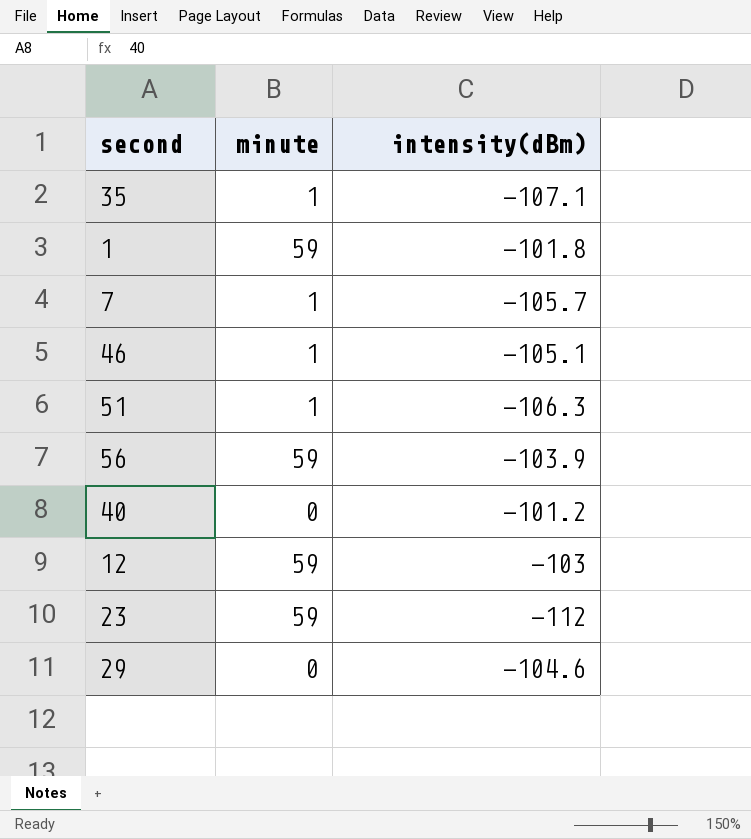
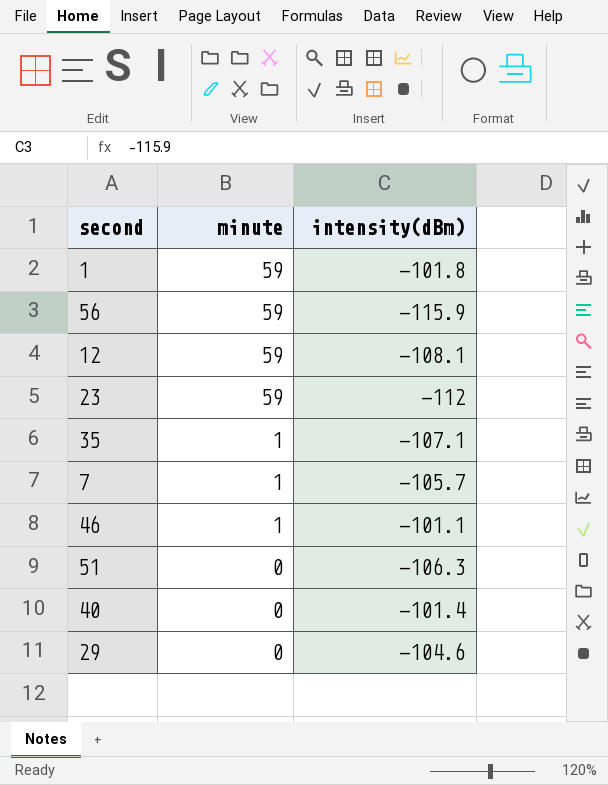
row order: none -> minute descending
56 | intensity(dBm): -103.9 -> -115.9
12 | intensity(dBm): -103 -> -108.1
46 | intensity(dBm): -105.1 -> -101.1
51 | minute: 1 -> 0
40 | intensity(dBm): -101.2 -> -101.4

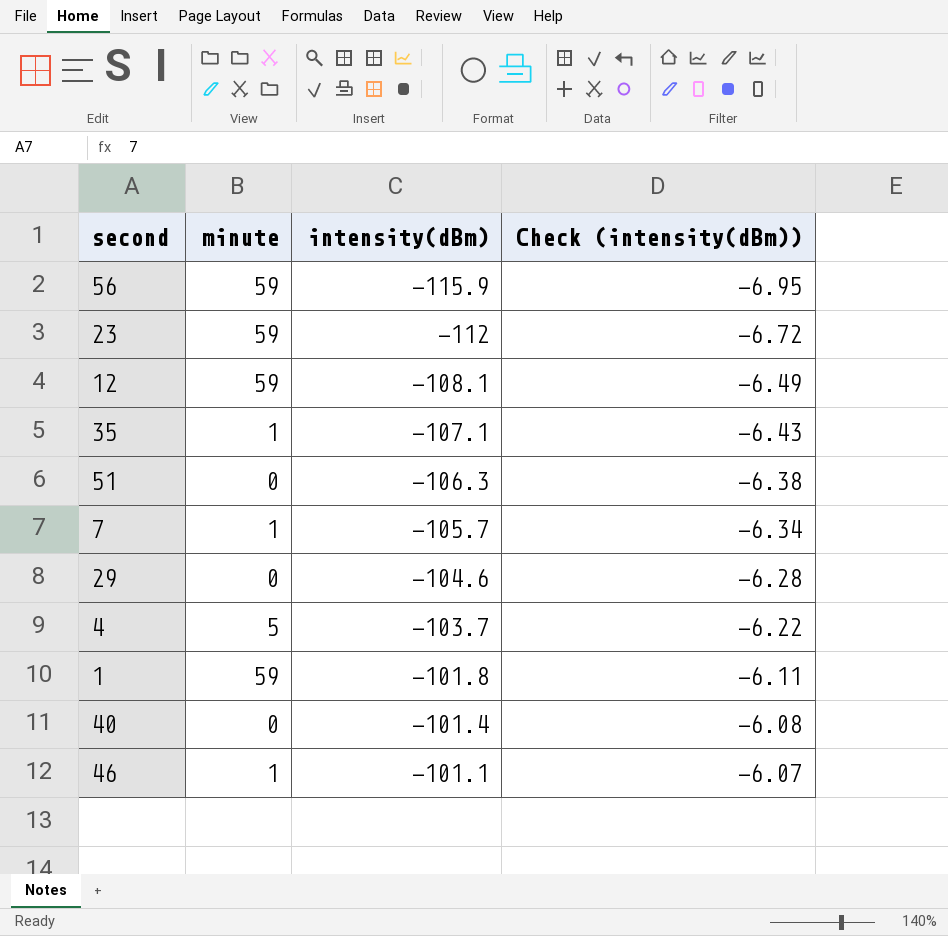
row order: minute descending -> intensity(dBm) ascending
column Check (intensity(dBm)) | formula: none -> [intensity(dBm)] * 0.06
row 4: none -> 5 | -103.7 | -6.22

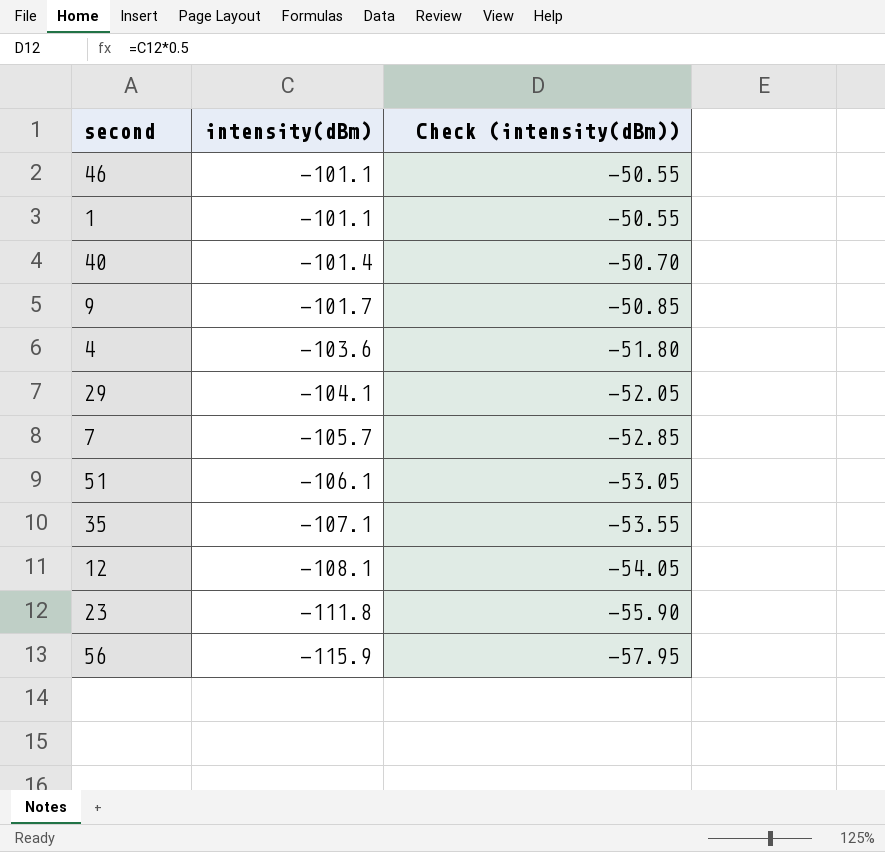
row order: intensity(dBm) ascending -> intensity(dBm) descending
column minute | position: 2 -> none
column Check (intensity(dBm)) | formula: [intensity(dBm)] * 0.06 -> [intensity(dBm)] * 0.5
1 | intensity(dBm): -101.8 -> -101.1
row 9: none -> -101.7 | -50.85
4 | intensity(dBm): -103.7 -> -103.6
29 | intensity(dBm): -104.6 -> -104.1
51 | intensity(dBm): -106.3 -> -106.1
23 | intensity(dBm): -112 -> -111.8

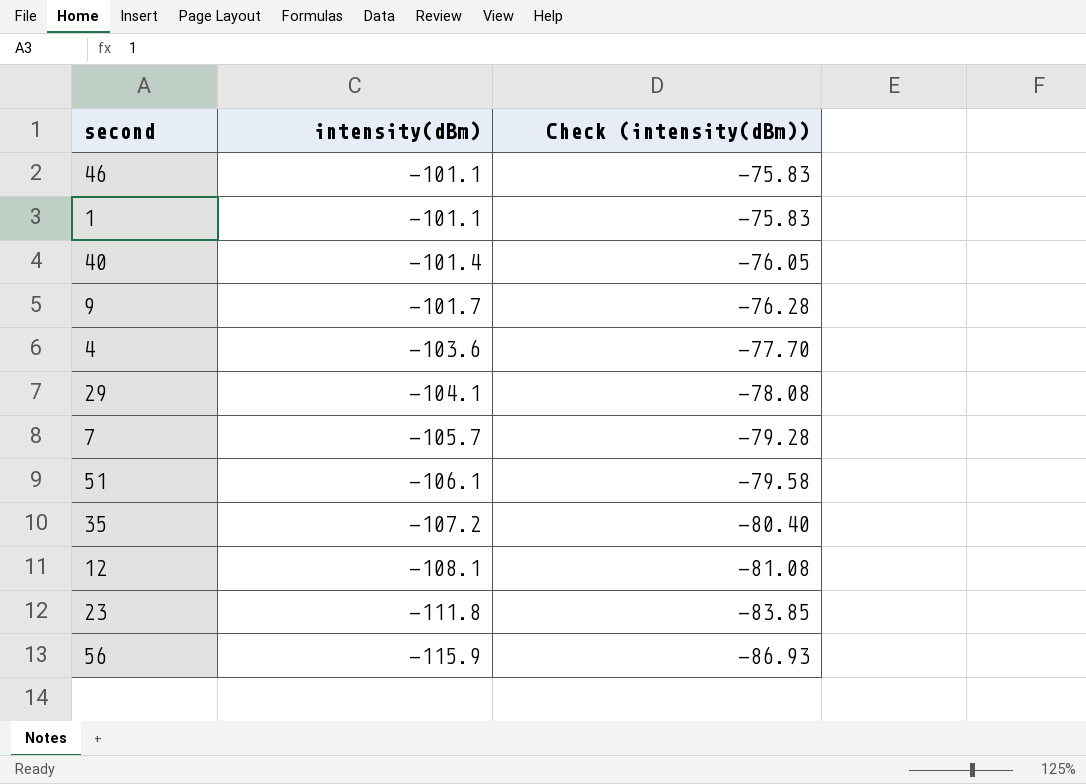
column Check (intensity(dBm)) | formula: [intensity(dBm)] * 0.5 -> [intensity(dBm)] * 0.75
35 | intensity(dBm): -107.1 -> -107.2

